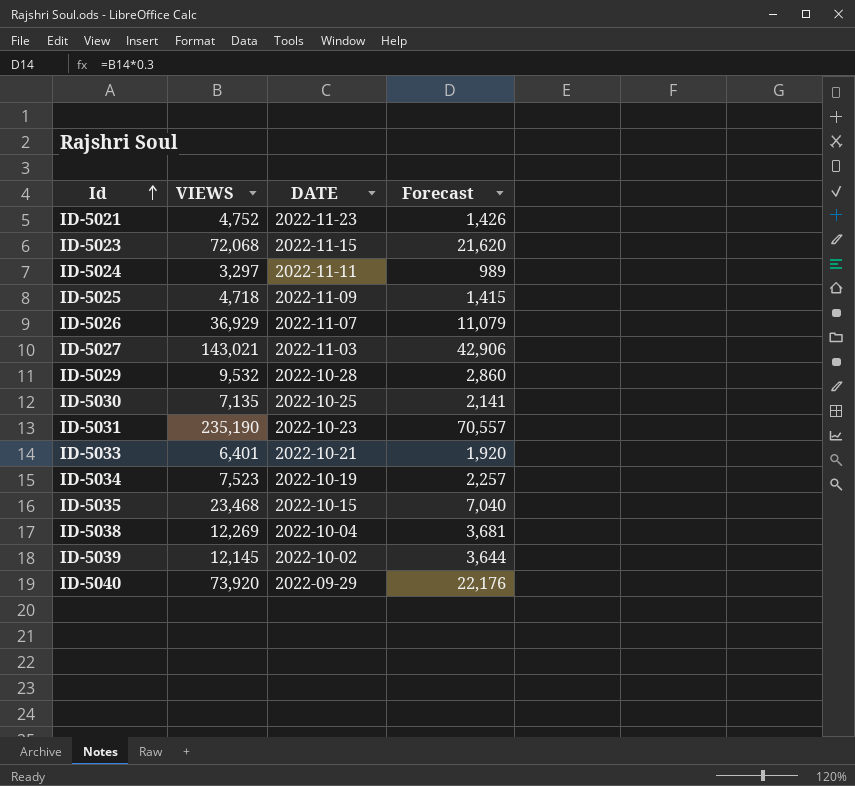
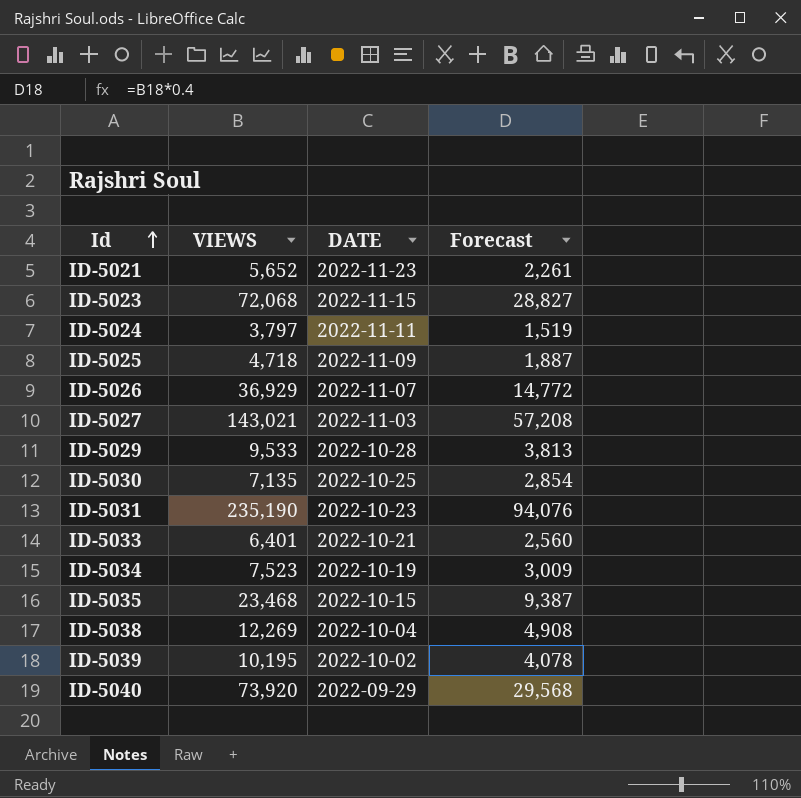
column Forecast | formula: [VIEWS] * 0.3 -> [VIEWS] * 0.4
ID-5021 | VIEWS: 4,752 -> 5,652
ID-5024 | VIEWS: 3,297 -> 3,797
ID-5029 | VIEWS: 9,532 -> 9,533
ID-5039 | VIEWS: 12,145 -> 10,195

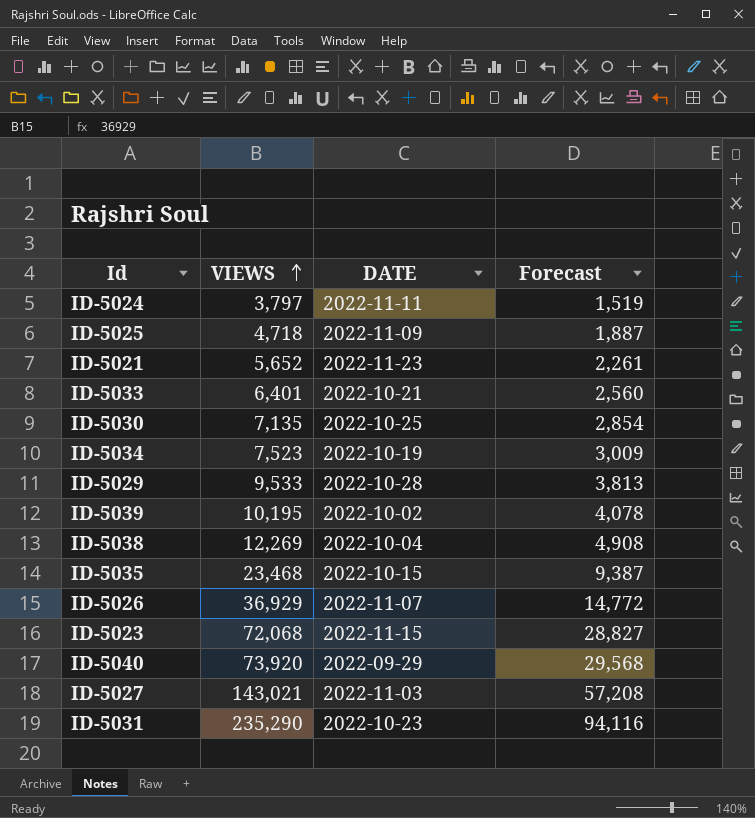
row order: Id ascending -> VIEWS ascending
ID-5031 | VIEWS: 235,190 -> 235,290
ID-5031 | Forecast: 94,076 -> 94,116

